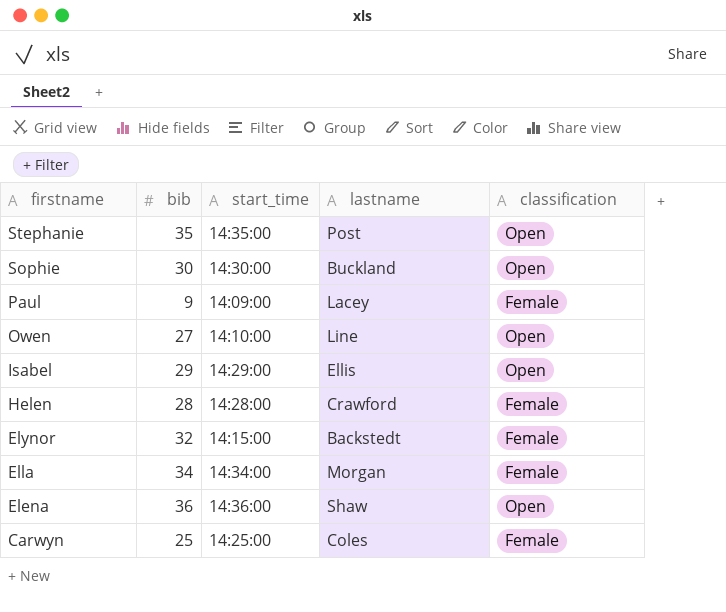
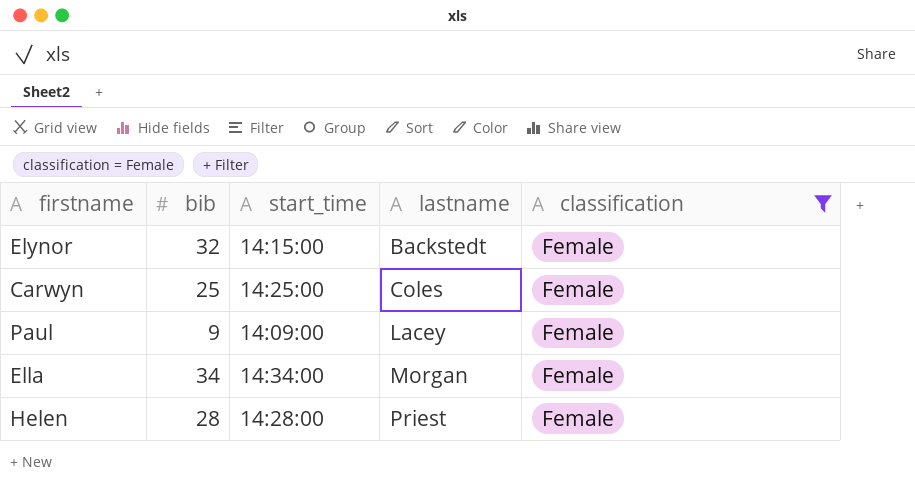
filter: none -> classification = Female
row order: firstname descending -> lastname ascending
Helen | lastname: Crawford -> Priest

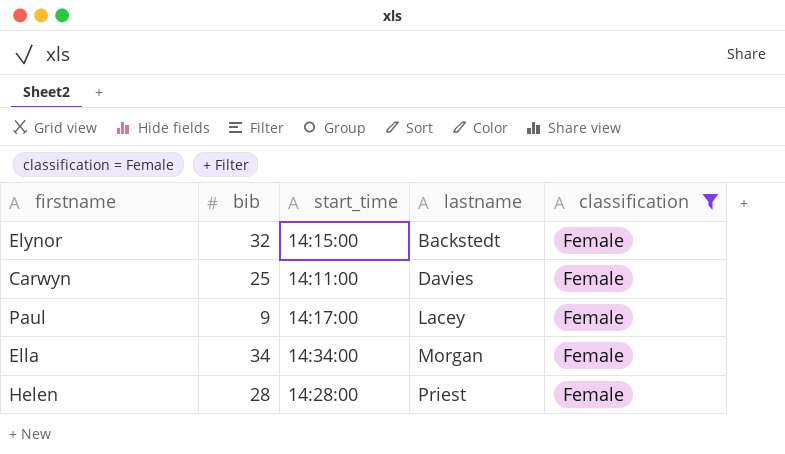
Carwyn | start_time: 14:25:00 -> 14:11:00
Carwyn | lastname: Coles -> Davies
Paul | start_time: 14:09:00 -> 14:17:00

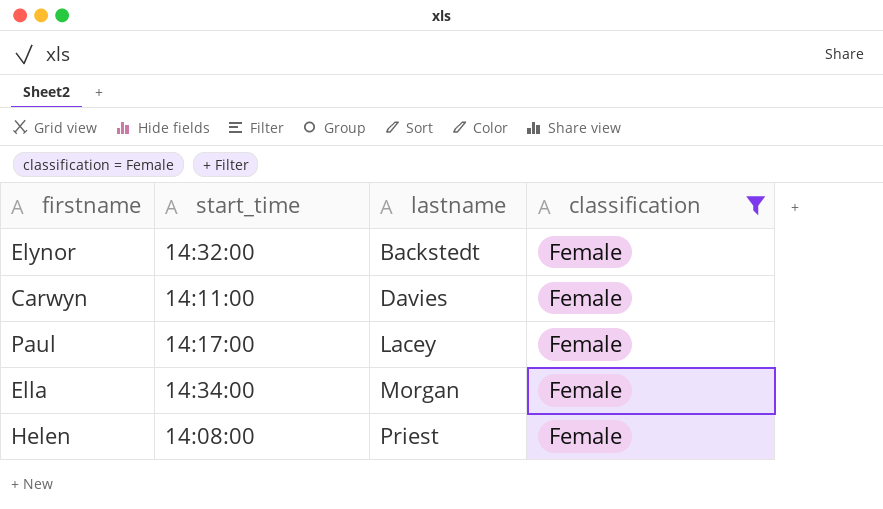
column bib | position: 2 -> none
Elynor | start_time: 14:15:00 -> 14:32:00
Helen | start_time: 14:28:00 -> 14:08:00

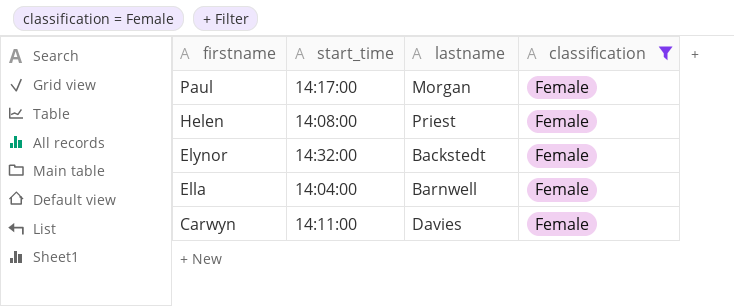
row order: lastname ascending -> firstname descending
Paul | lastname: Lacey -> Morgan
Ella | start_time: 14:34:00 -> 14:04:00
Ella | lastname: Morgan -> Barnwell

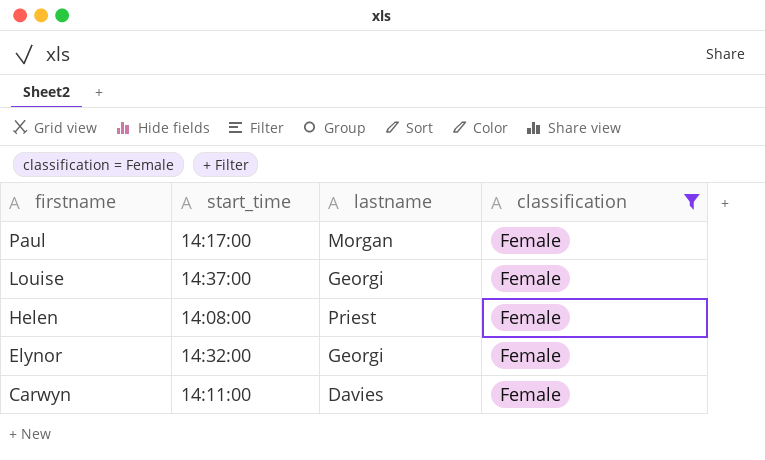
row Ella: 14:04:00 | Barnwell | Female -> none
row Louise: none -> 14:37:00 | Georgi | Female
Elynor | lastname: Backstedt -> Georgi

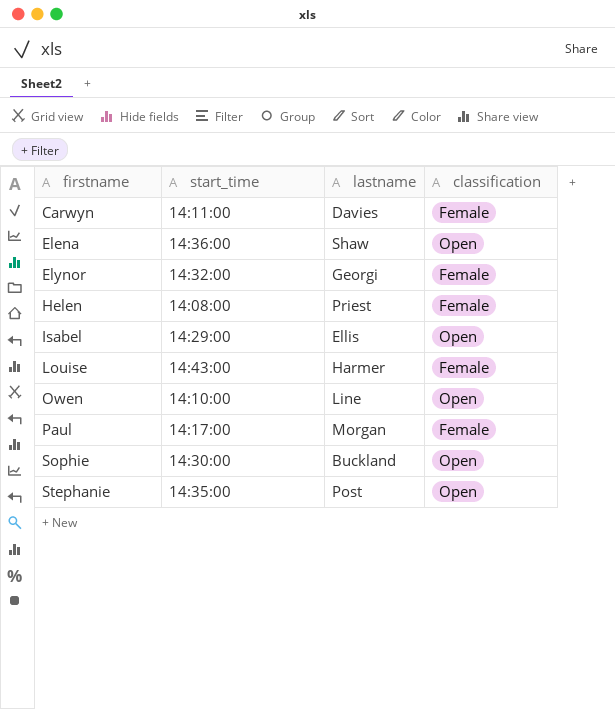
filter: classification = Female -> none
row order: firstname descending -> firstname ascending
Louise | start_time: 14:37:00 -> 14:43:00
Louise | lastname: Georgi -> Harmer

